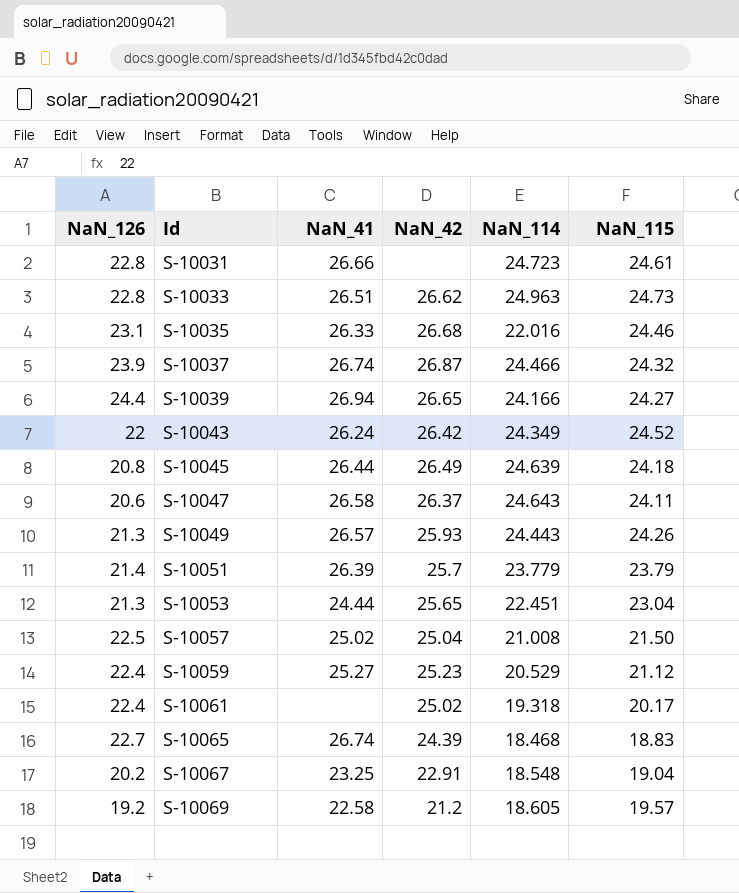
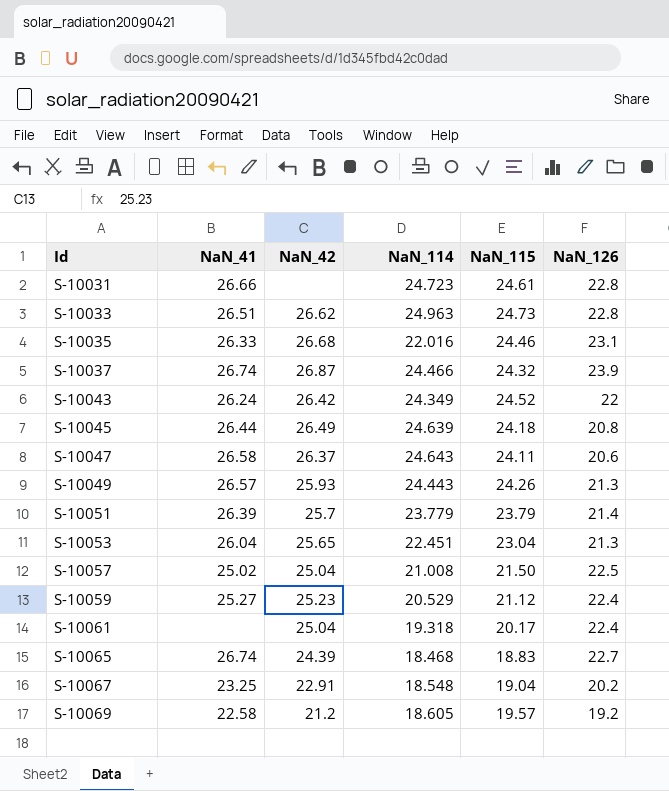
column NaN_126 | position: 1 -> 6
row S-10039: 24.4 | 26.94 | 26.65 | 24.166 | 24.27 -> none
S-10053 | NaN_41: 24.44 -> 26.04
S-10061 | NaN_42: 25.02 -> 25.04

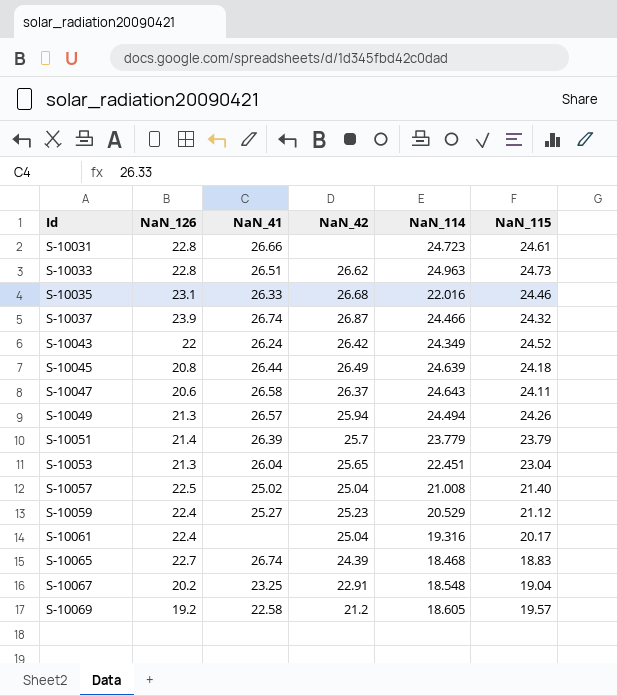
column NaN_126 | position: 6 -> 2
S-10049 | NaN_42: 25.93 -> 25.94
S-10049 | NaN_114: 24.443 -> 24.494
S-10057 | NaN_115: 21.50 -> 21.40
S-10061 | NaN_114: 19.318 -> 19.316

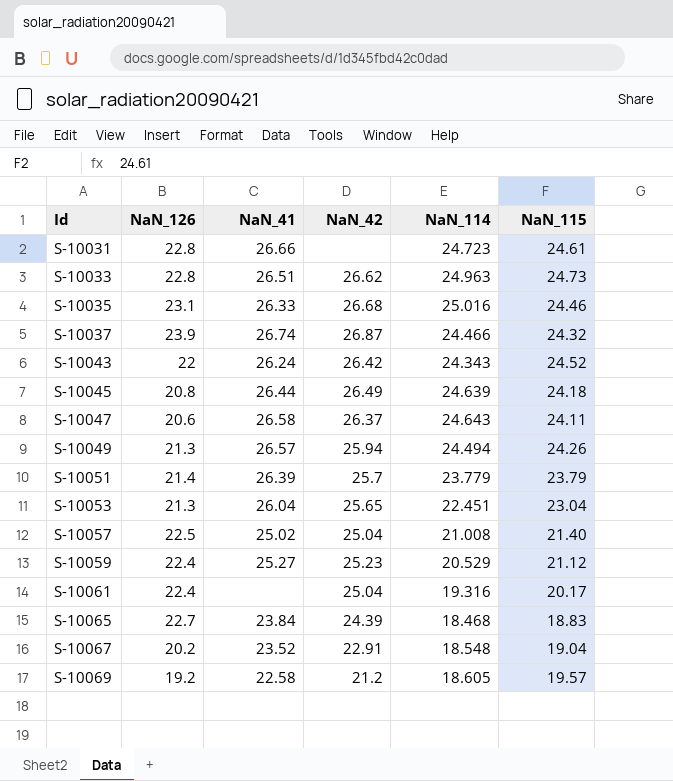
S-10035 | NaN_114: 22.016 -> 25.016
S-10043 | NaN_114: 24.349 -> 24.343
S-10065 | NaN_41: 26.74 -> 23.84
S-10067 | NaN_41: 23.25 -> 23.52

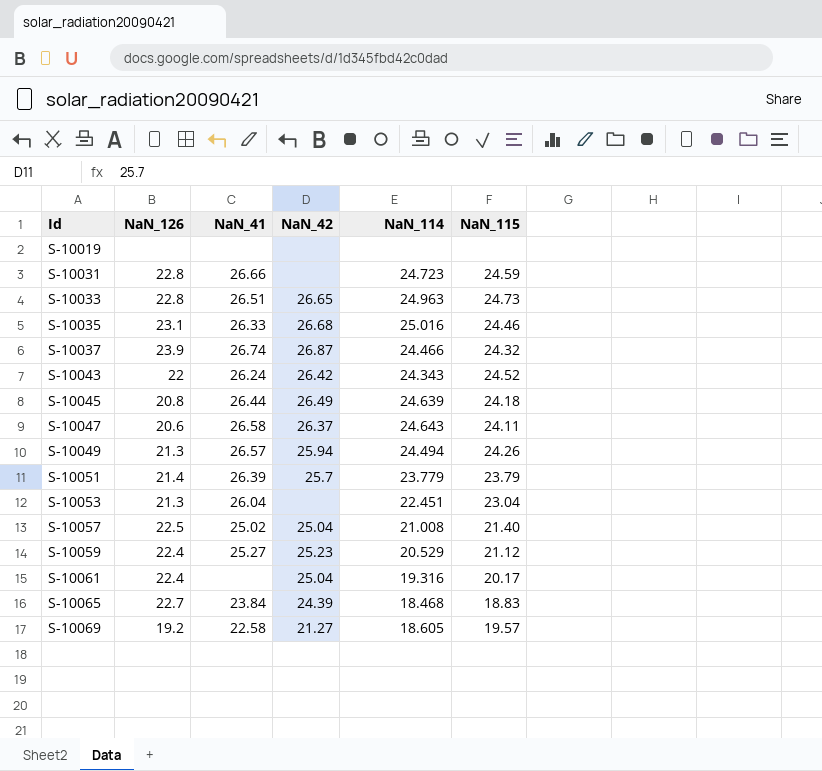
row S-10067: 20.2 | 23.52 | 22.91 | 18.548 | 19.04 -> none
row S-10019: none -> none | none | none | none | none
S-10031 | NaN_115: 24.61 -> 24.59
S-10033 | NaN_42: 26.62 -> 26.65
S-10053 | NaN_42: 25.65 -> none
S-10069 | NaN_42: 21.2 -> 21.27

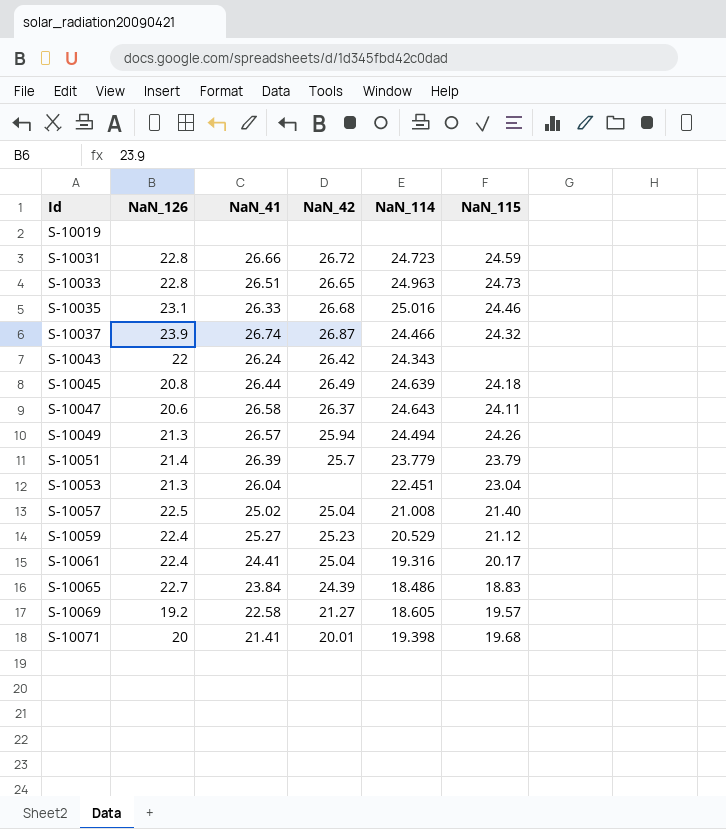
S-10031 | NaN_42: none -> 26.72
S-10043 | NaN_115: 24.52 -> none
S-10061 | NaN_41: none -> 24.41
S-10065 | NaN_114: 18.468 -> 18.486
row S-10071: none -> 20 | 21.41 | 20.01 | 19.398 | 19.68

